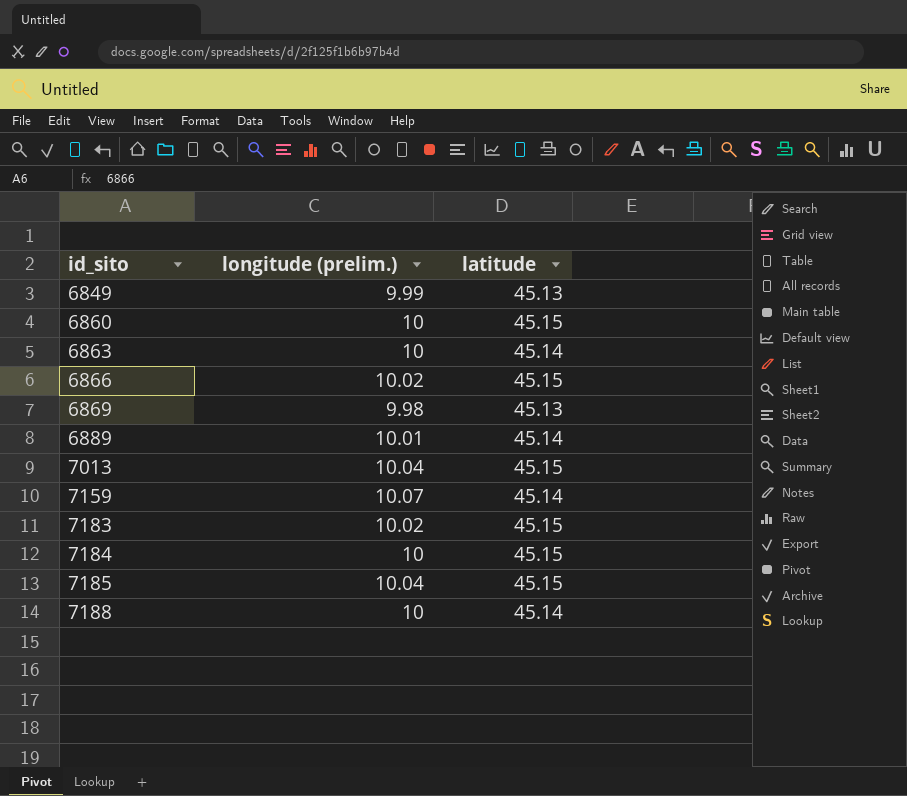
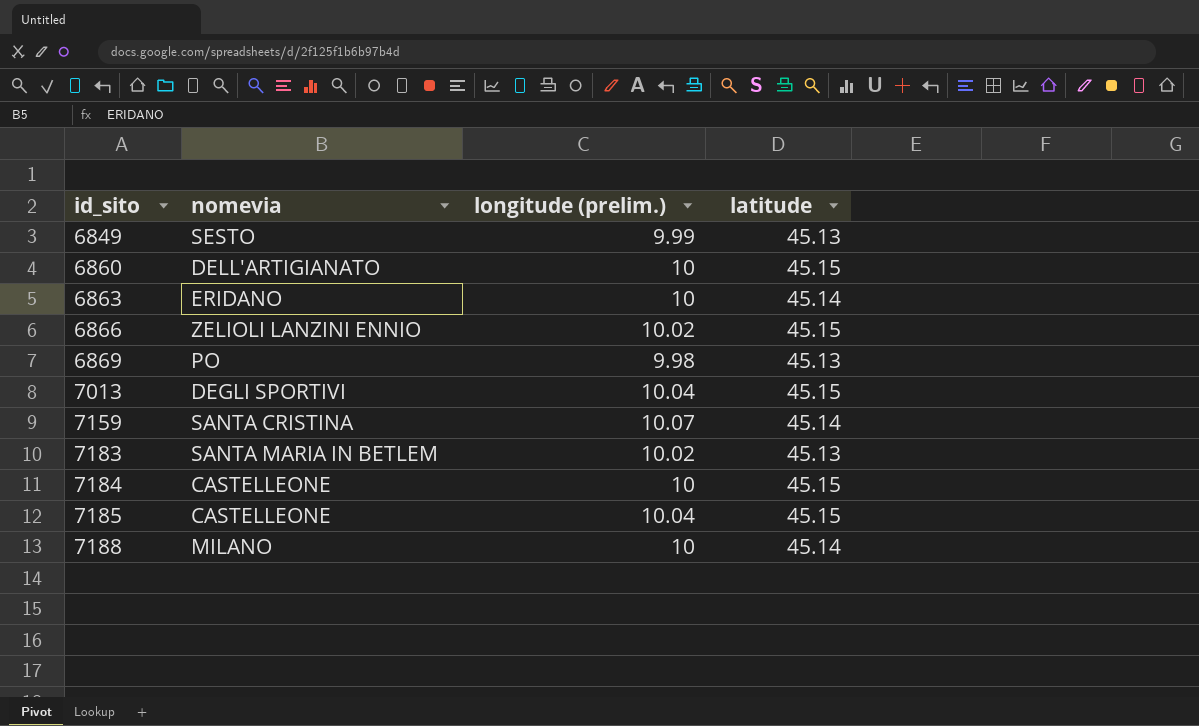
column nomevia | position: none -> 2
row 6889: 10.01 | 45.14 -> none
7183 | latitude: 45.15 -> 45.13

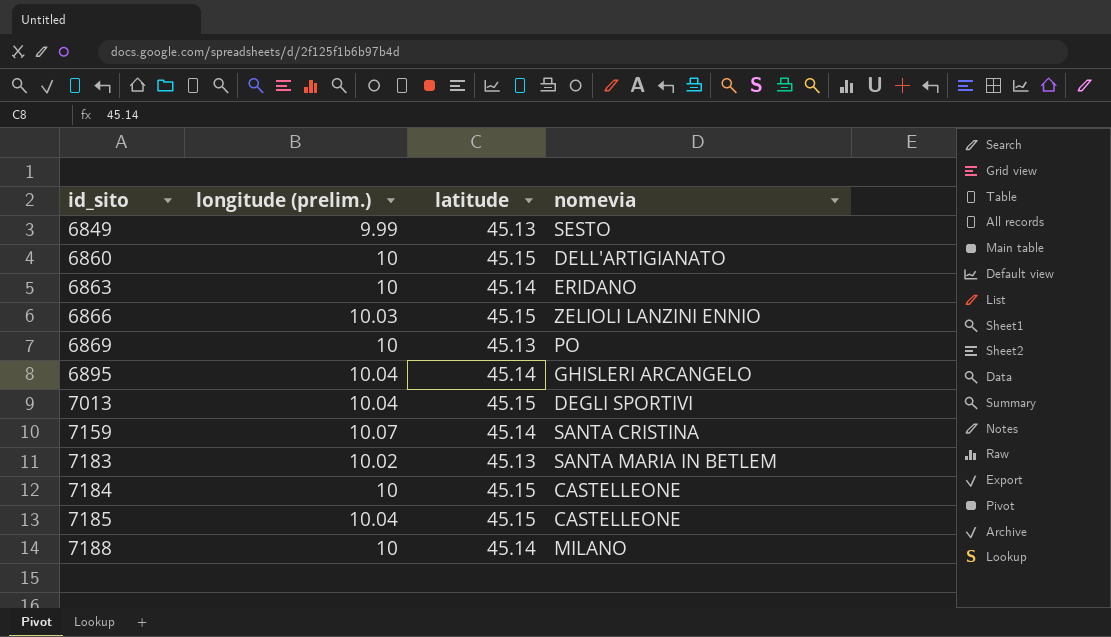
column nomevia | position: 2 -> 4
6866 | longitude (prelim.): 10.02 -> 10.03
6869 | longitude (prelim.): 9.98 -> 10
row 6895: none -> 10.04 | 45.14 | GHISLERI ARCANGELO

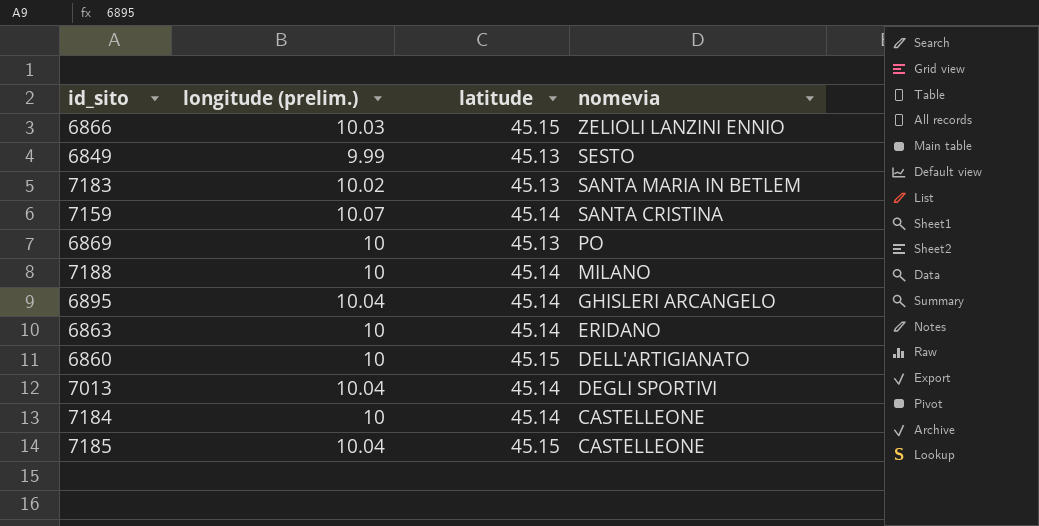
row order: id_sito ascending -> nomevia descending
7013 | latitude: 45.15 -> 45.14
7184 | latitude: 45.15 -> 45.14

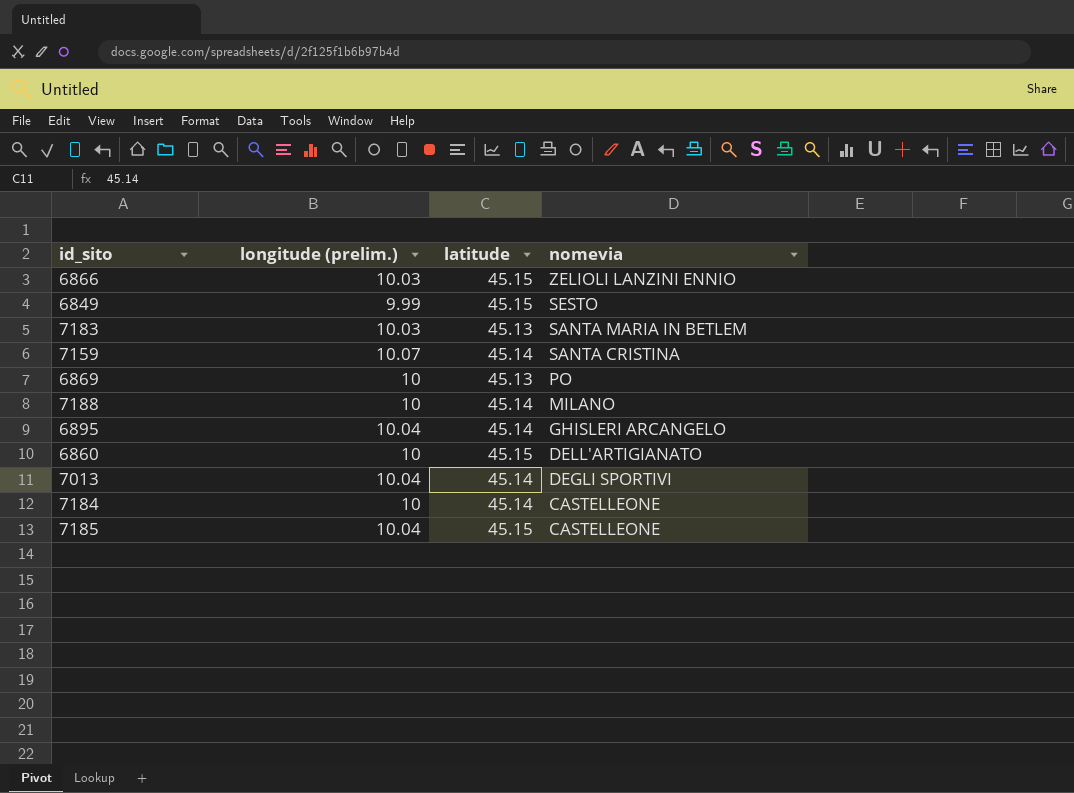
row 6863: 10 | 45.14 | ERIDANO -> none
6849 | latitude: 45.13 -> 45.15
7183 | longitude (prelim.): 10.02 -> 10.03

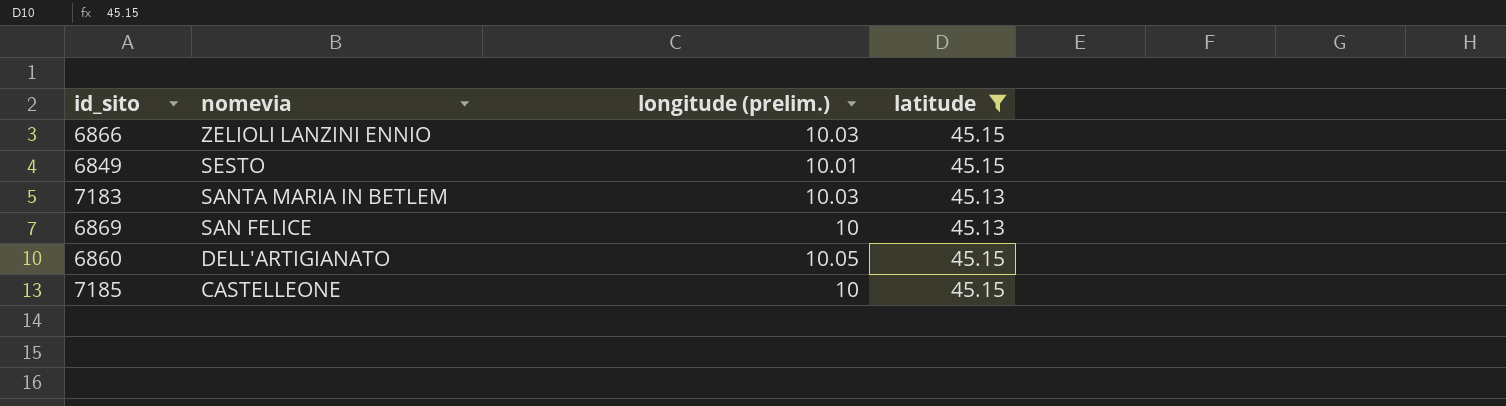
filter: none -> latitude != 45.14
column nomevia | position: 4 -> 2
6849 | longitude (prelim.): 9.99 -> 10.01
6869 | nomevia: PO -> SAN FELICE
6860 | longitude (prelim.): 10 -> 10.05
7185 | longitude (prelim.): 10.04 -> 10

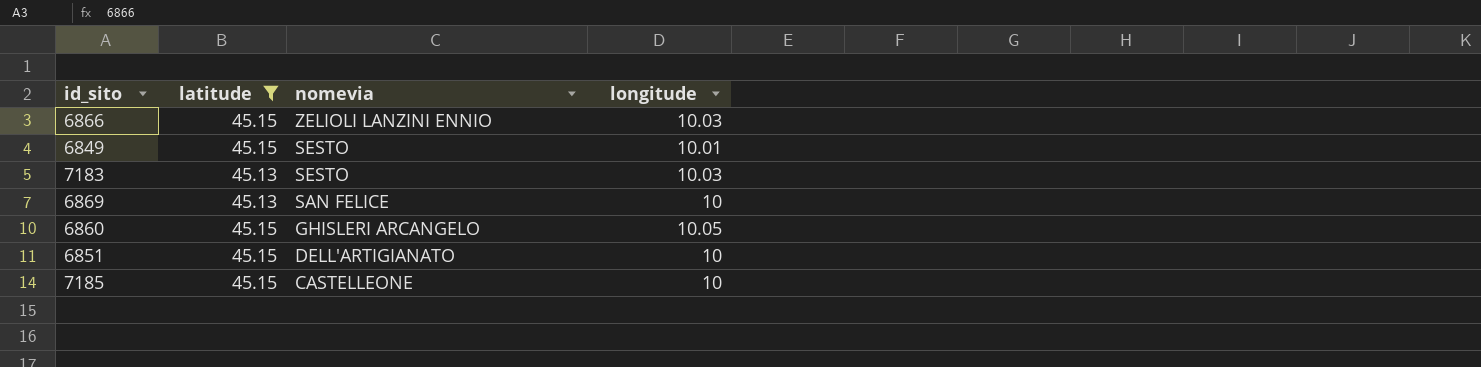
column latitude | position: 4 -> 2
column name: longitude (prelim.) -> longitude
7183 | nomevia: SANTA MARIA IN BETLEM -> SESTO
6860 | nomevia: DELL'ARTIGIANATO -> GHISLERI ARCANGELO
row 6851: none -> 45.15 | DELL'ARTIGIANATO | 10

